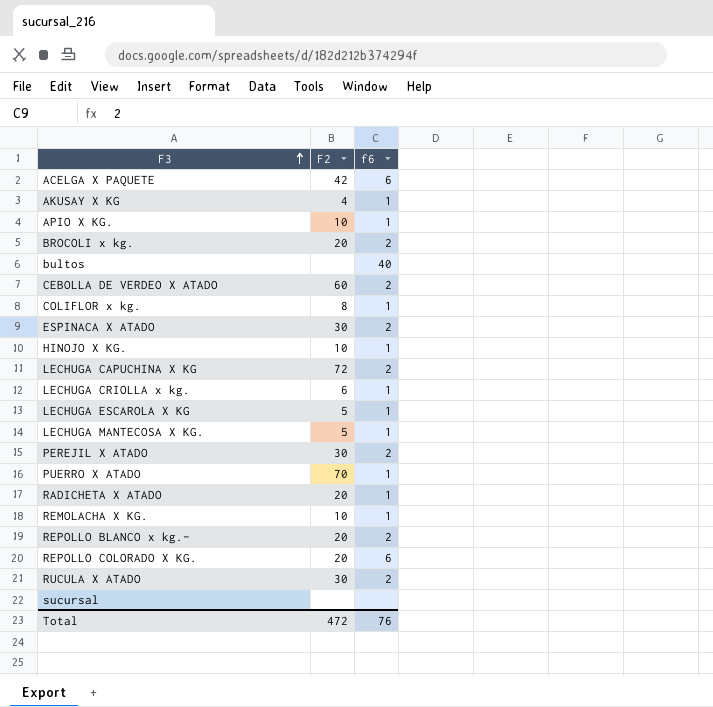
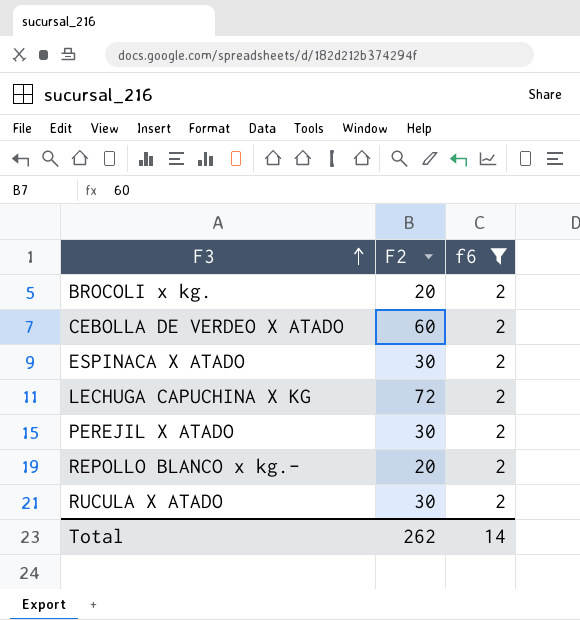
filter: none -> f6 = 2
Total | F2: 472 -> 262
Total | f6: 76 -> 14

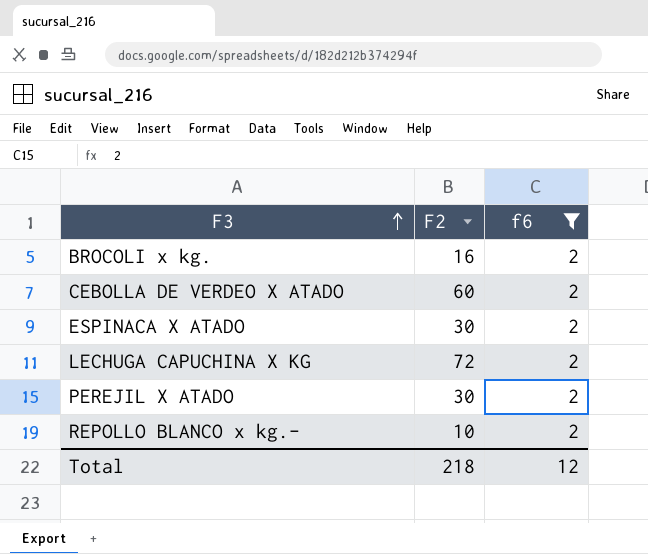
row RUCULA X ATADO: 30 | 2 -> none
BROCOLI x kg. | F2: 20 -> 16
REPOLLO BLANCO x kg.- | F2: 20 -> 10
Total | F2: 262 -> 218
Total | f6: 14 -> 12

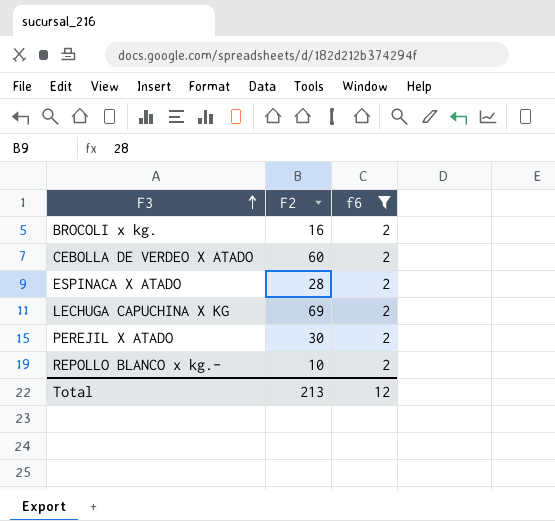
ESPINACA X ATADO | F2: 30 -> 28
LECHUGA CAPUCHINA X KG | F2: 72 -> 69
Total | F2: 218 -> 213

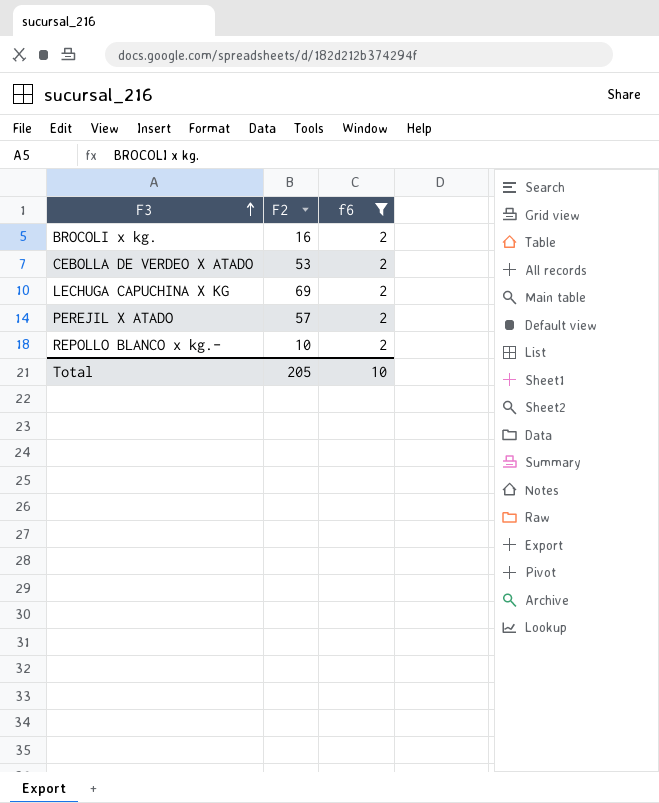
row ESPINACA X ATADO: 28 | 2 -> none
CEBOLLA DE VERDEO X ATADO | F2: 60 -> 53
PEREJIL X ATADO | F2: 30 -> 57
Total | F2: 213 -> 205
Total | f6: 12 -> 10

